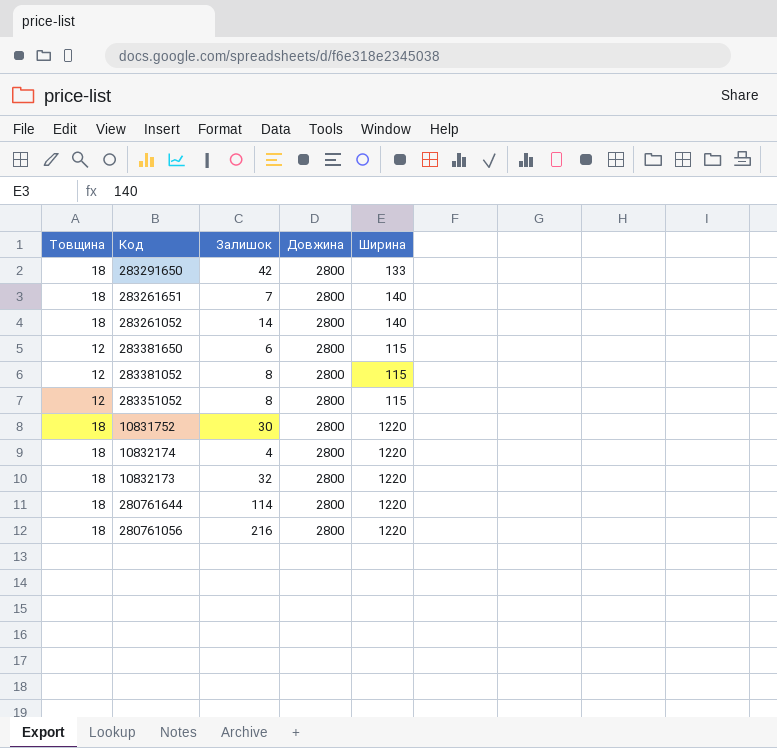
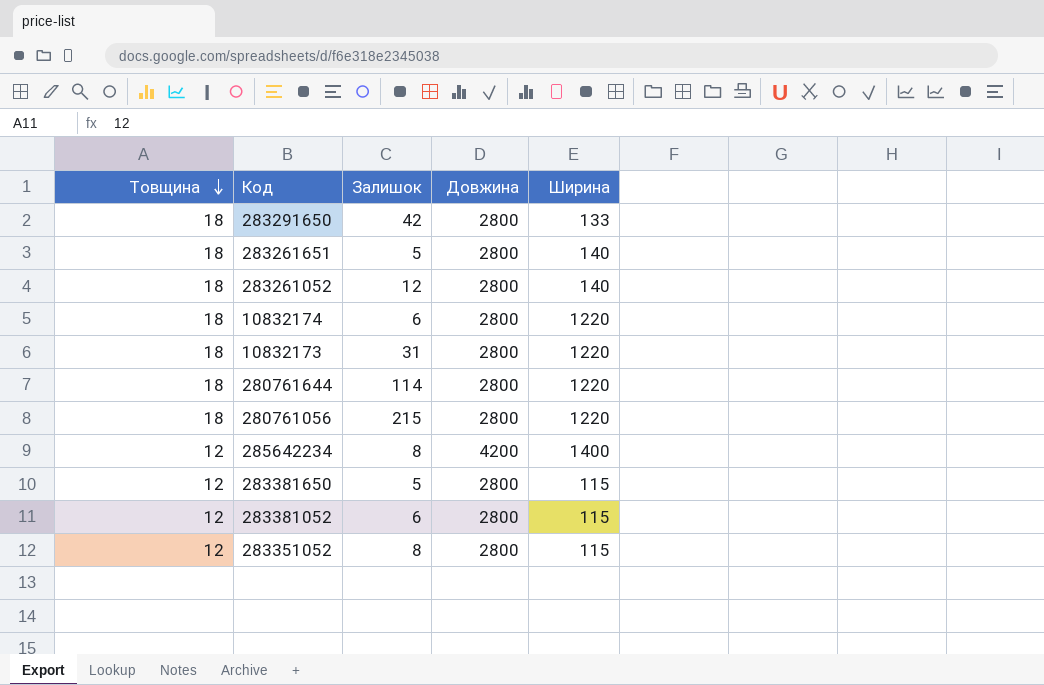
row order: none -> Товщина descending
row 10831752: 18 | 30 | 2800 | 1220 -> none
283261651 | Залишок: 7 -> 5
283261052 | Залишок: 14 -> 12
10832174 | Залишок: 4 -> 6
10832173 | Залишок: 32 -> 31
280761056 | Залишок: 216 -> 215
row 285642234: none -> 12 | 8 | 4200 | 1400
283381650 | Залишок: 6 -> 5
283381052 | Залишок: 8 -> 6

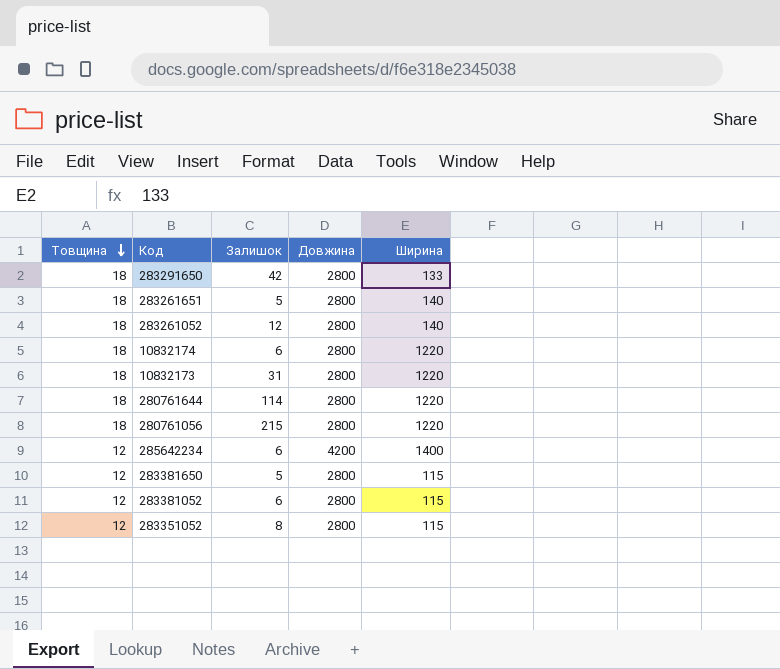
285642234 | Залишок: 8 -> 6

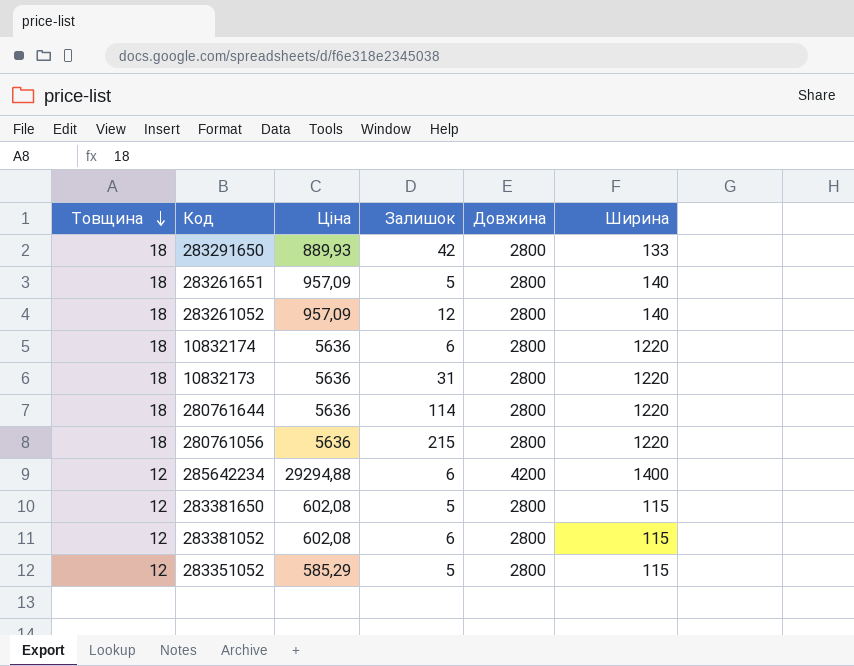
column Ціна | position: none -> 3
283351052 | Залишок: 8 -> 5

